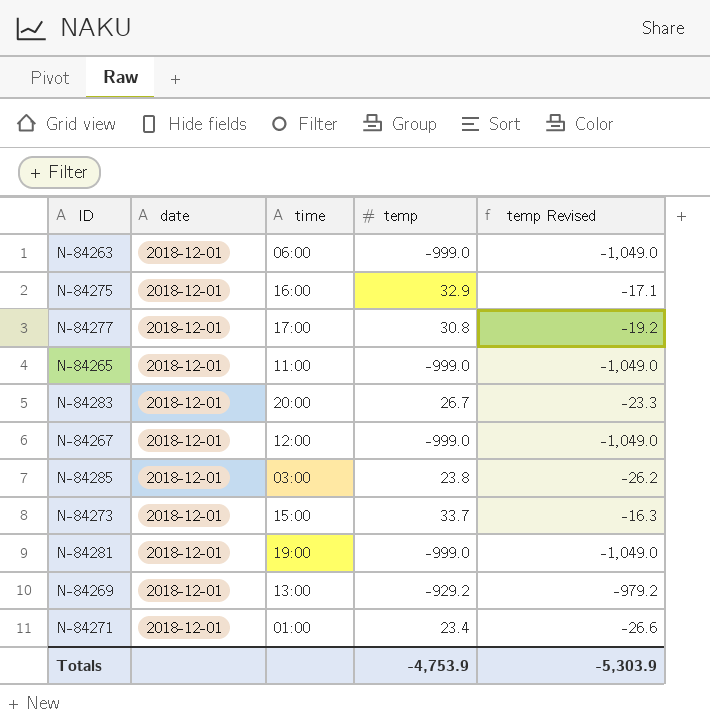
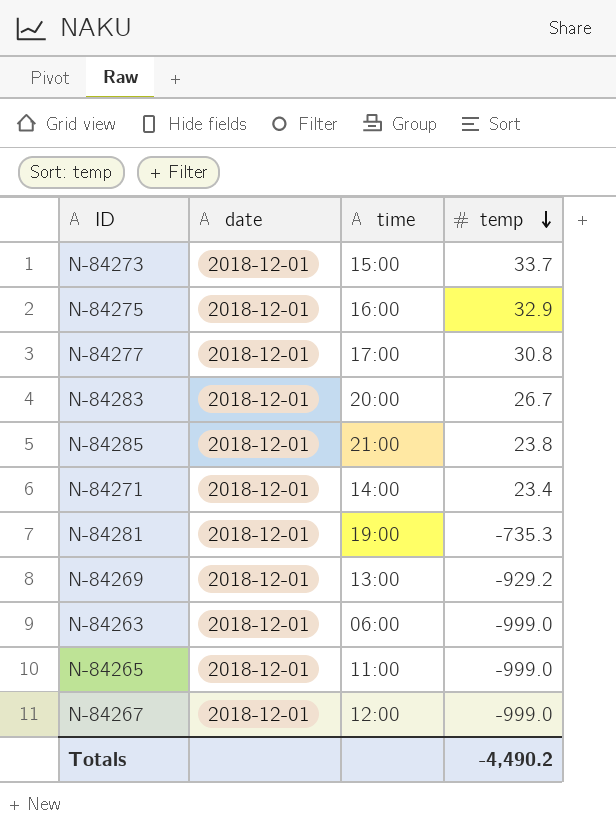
row order: none -> temp descending
column temp Revised | formula: [temp] - 50 -> none
N-84285 | time: 03:00 -> 21:00
N-84271 | time: 01:00 -> 14:00
N-84281 | temp: -999.0 -> -735.3
Totals | temp: -4,753.9 -> -4,490.2

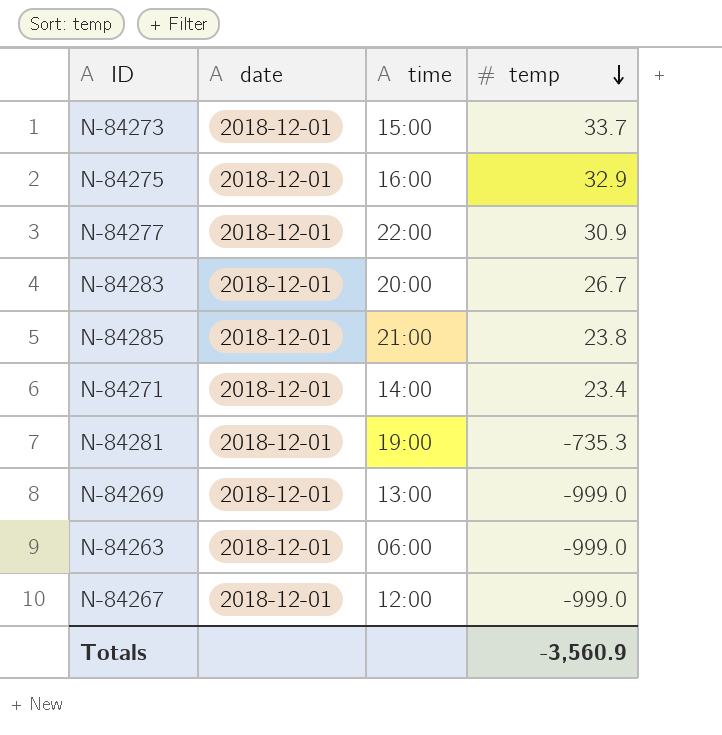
row N-84265: 2018-12-01 | 11:00 | -999.0 -> none
N-84277 | time: 17:00 -> 22:00
N-84277 | temp: 30.8 -> 30.9
N-84269 | temp: -929.2 -> -999.0
Totals | temp: -4,490.2 -> -3,560.9

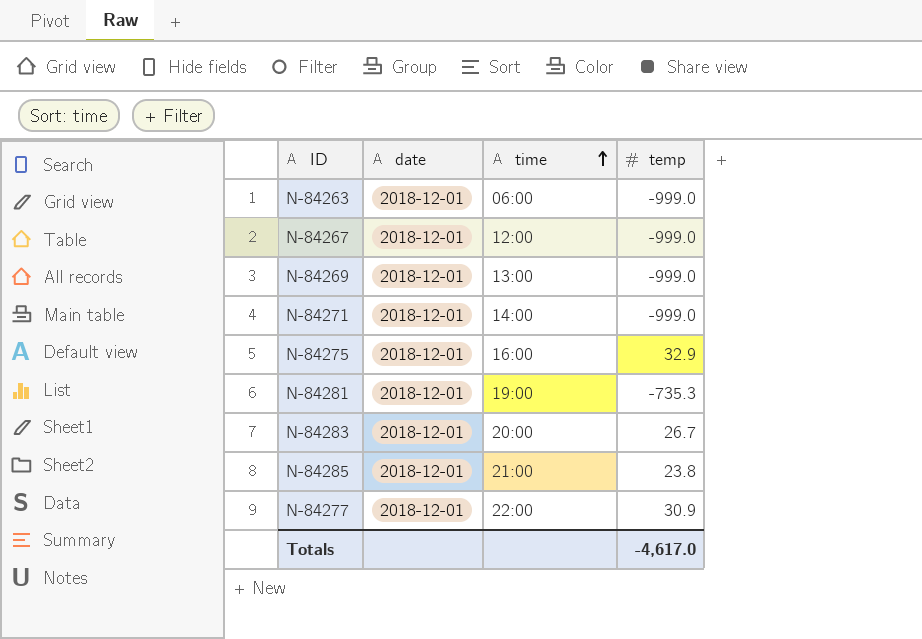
row order: temp descending -> time ascending
row N-84273: 2018-12-01 | 15:00 | 33.7 -> none
N-84271 | temp: 23.4 -> -999.0
Totals | temp: -3,560.9 -> -4,617.0

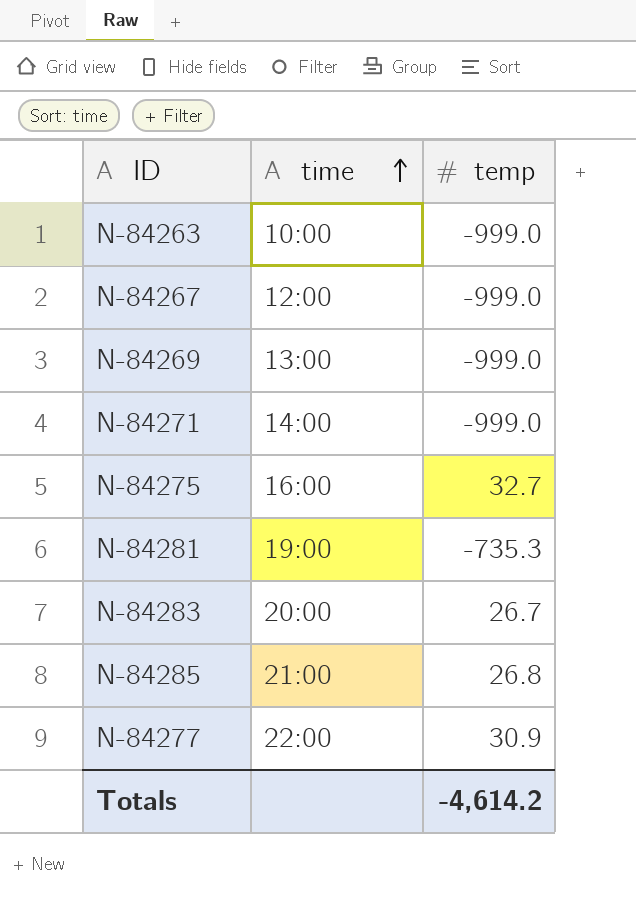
column date | position: 2 -> none
N-84263 | time: 06:00 -> 10:00
N-84275 | temp: 32.9 -> 32.7
N-84285 | temp: 23.8 -> 26.8
Totals | temp: -4,617.0 -> -4,614.2

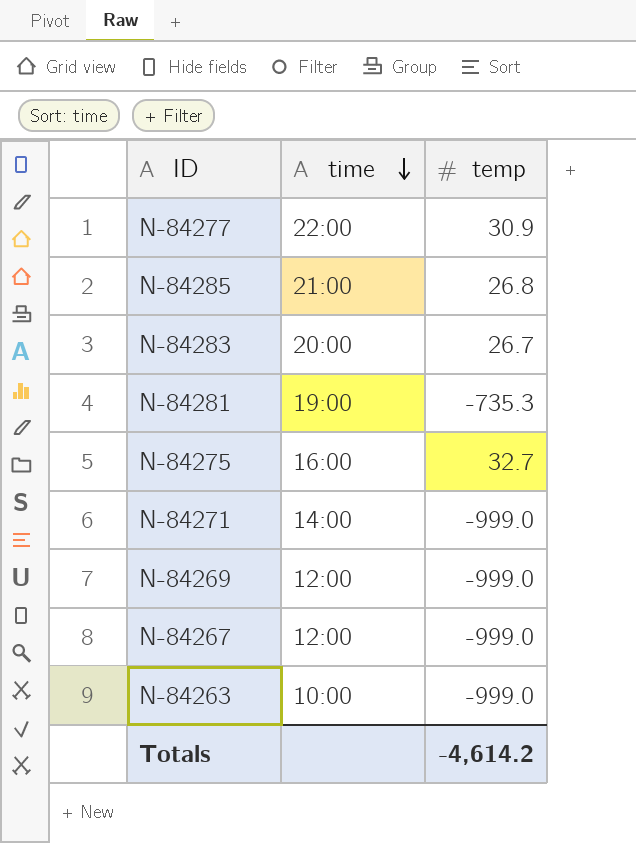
row order: time ascending -> time descending
N-84269 | time: 13:00 -> 12:00

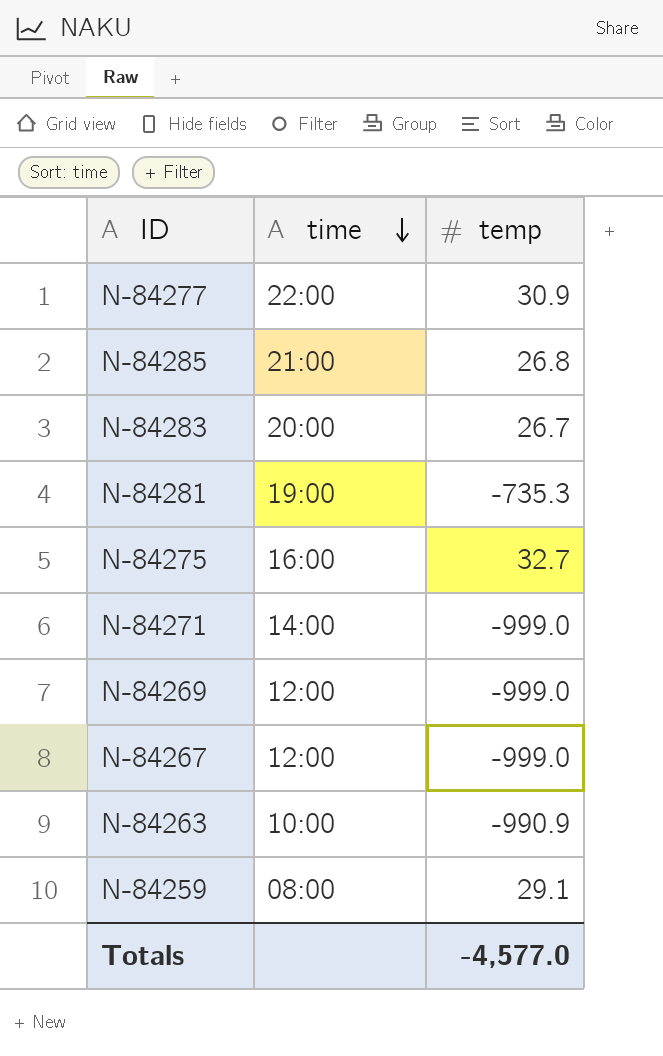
N-84263 | temp: -999.0 -> -990.9
row N-84259: none -> 08:00 | 29.1
Totals | temp: -4,614.2 -> -4,577.0

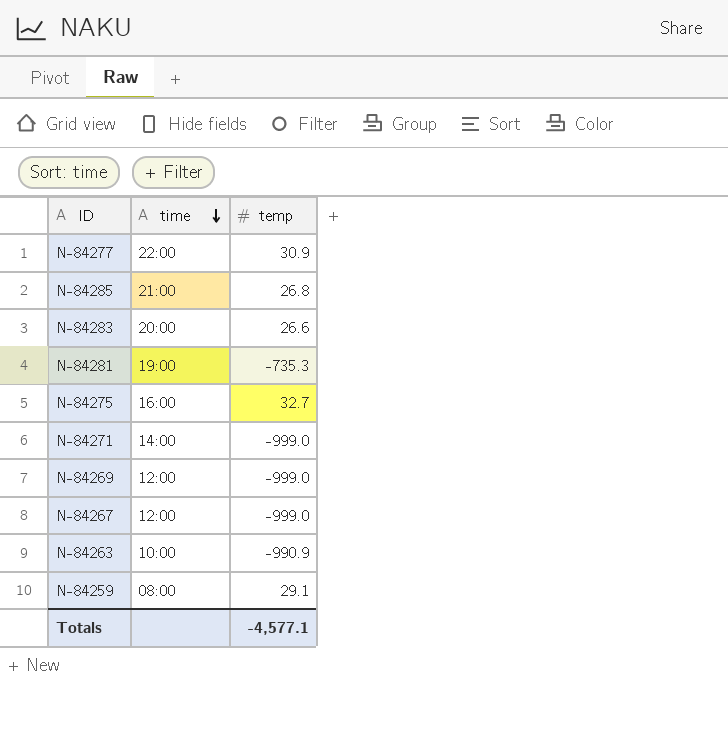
N-84283 | temp: 26.7 -> 26.6
Totals | temp: -4,577.0 -> -4,577.1

